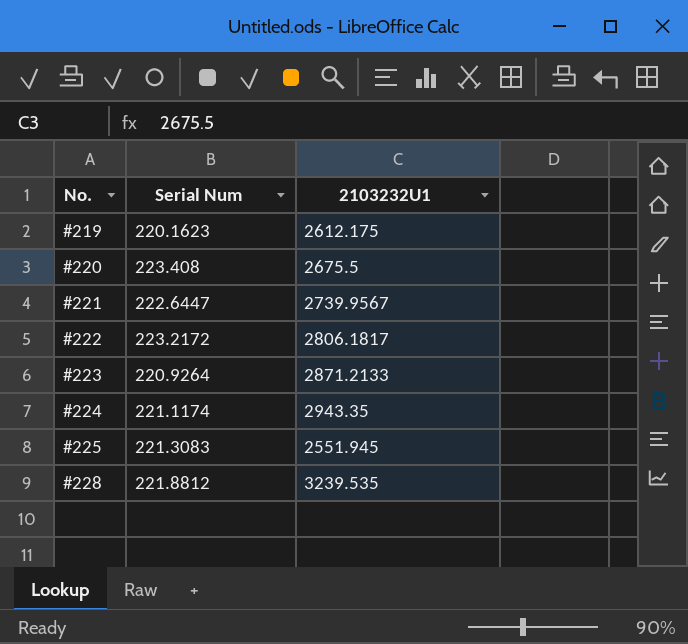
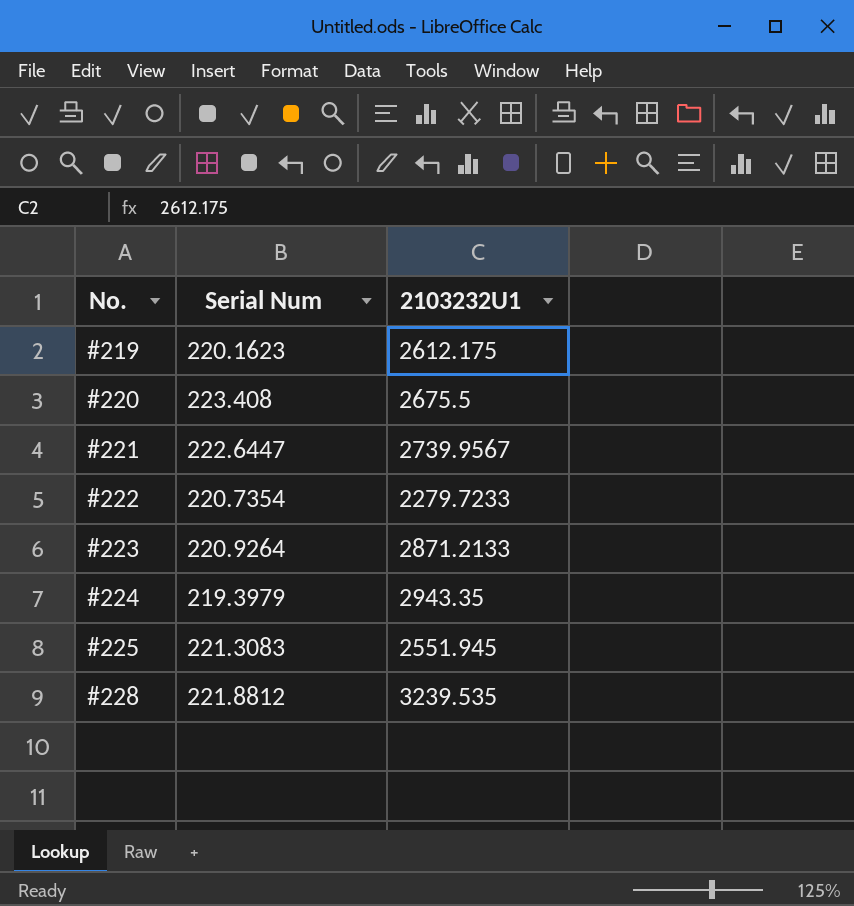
#222 | Serial Num: 223.2172 -> 220.7354
#222 | 2103232U1: 2806.1817 -> 2279.7233
#224 | Serial Num: 221.1174 -> 219.3979

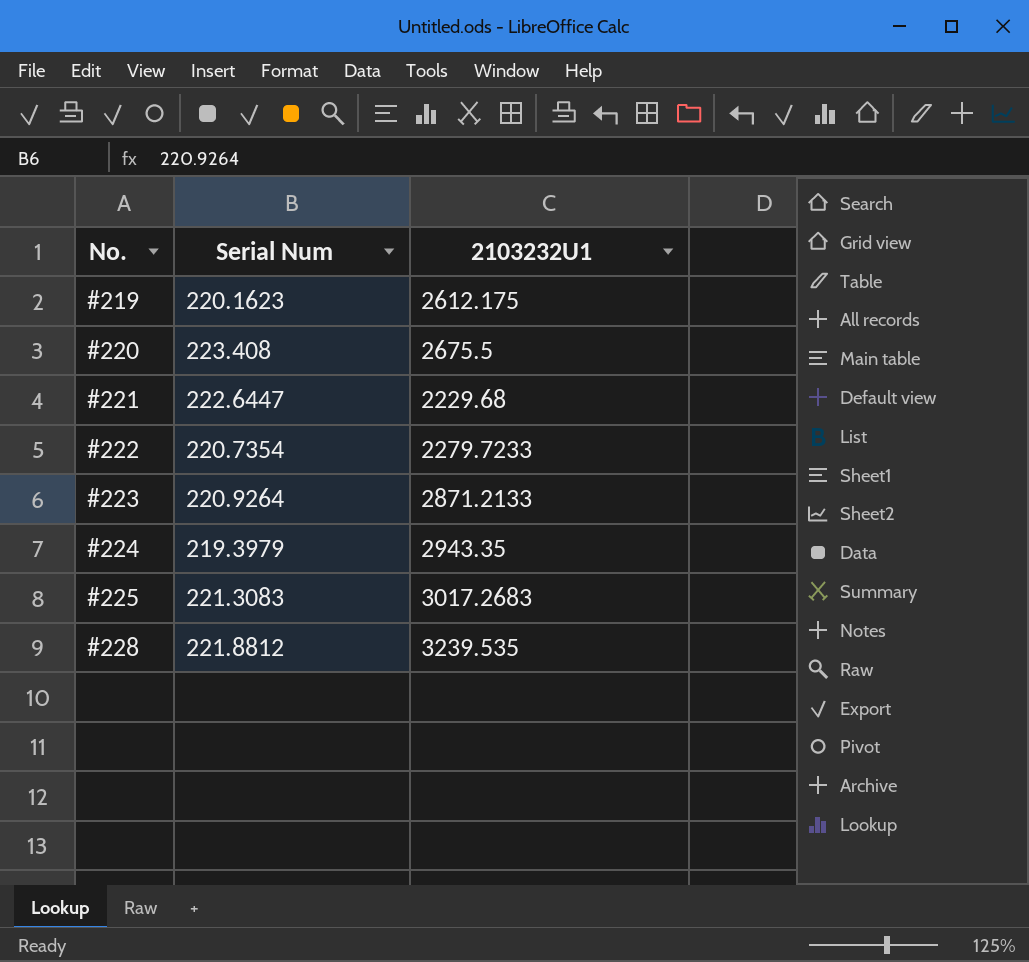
#221 | 2103232U1: 2739.9567 -> 2229.68
#225 | 2103232U1: 2551.945 -> 3017.2683

